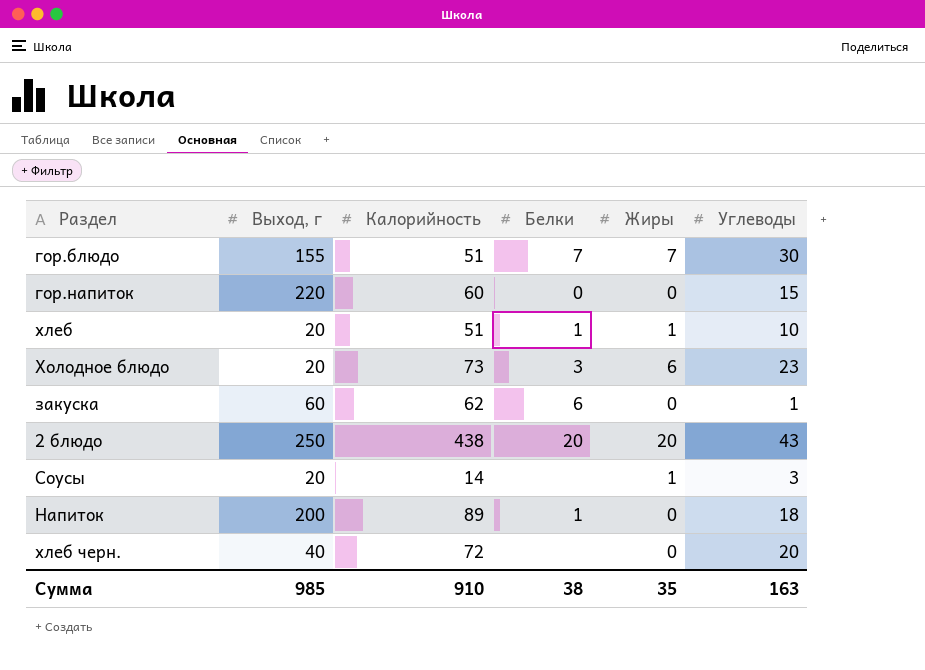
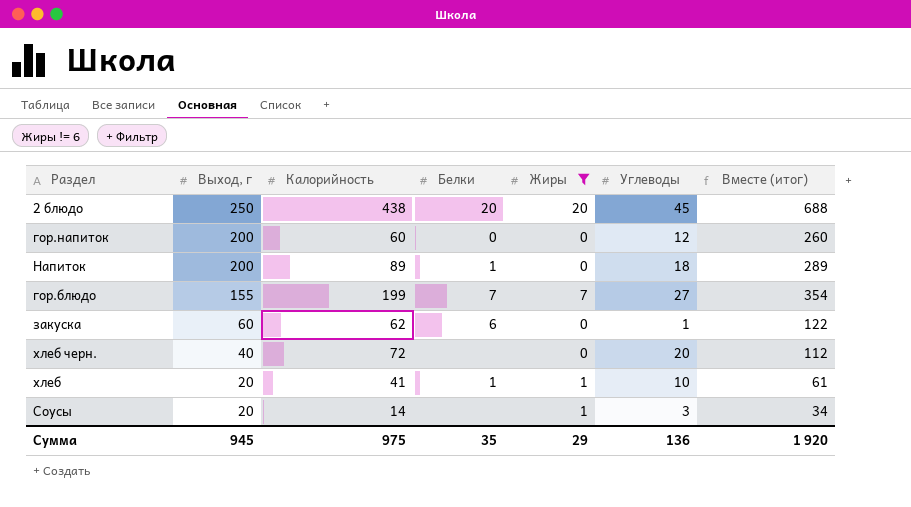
filter: none -> Жиры != 6
row order: none -> Выход, г descending
column Вместе (итог) | formula: none -> [Выход, г] + [Калорийность]
2 блюдо | Углеводы: 43 -> 45
гор.напиток | Выход, г: 220 -> 200
гор.напиток | Углеводы: 15 -> 12
гор.блюдо | Калорийность: 51 -> 199
гор.блюдо | Углеводы: 30 -> 27
хлеб | Калорийность: 51 -> 41
Сумма | Выход, г: 985 -> 945
Сумма | Калорийность: 910 -> 975
Сумма | Белки: 38 -> 35
Сумма | Жиры: 35 -> 29
Сумма | Углеводы: 163 -> 136

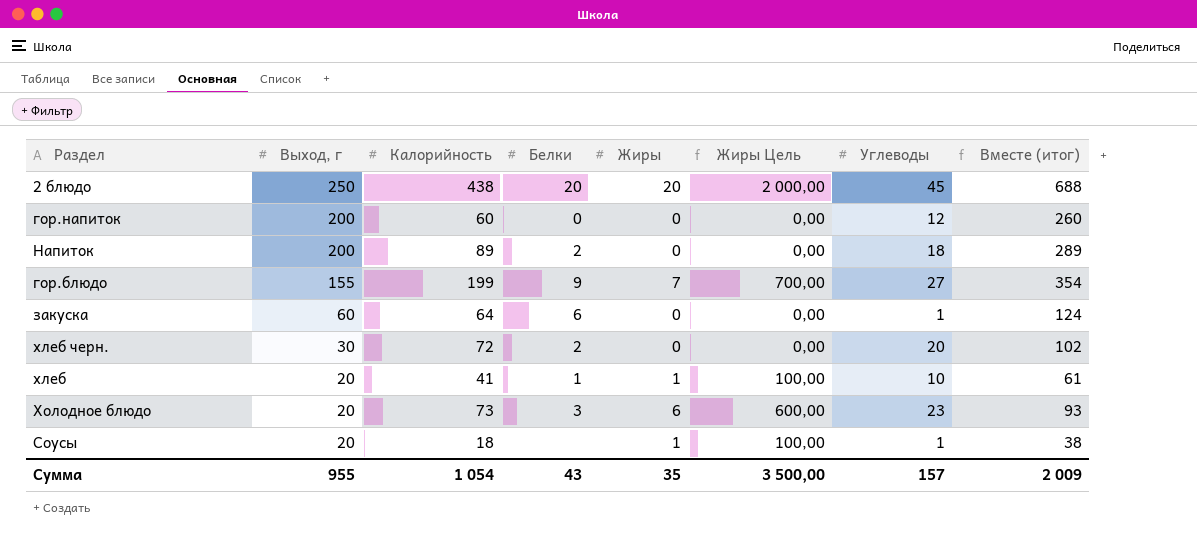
filter: Жиры != 6 -> none
column Жиры Цель | formula: none -> [Жиры] * 100
Напиток | Белки: 1 -> 2
гор.блюдо | Белки: 7 -> 9
закуска | Калорийность: 62 -> 64
закуска | Вместе (итог): 122 -> 124
хлеб черн. | Выход, г: 40 -> 30
хлеб черн. | Белки: none -> 2
хлеб черн. | Вместе (итог): 112 -> 102
Соусы | Калорийность: 14 -> 18
Соусы | Углеводы: 3 -> 1
Соусы | Вместе (итог): 34 -> 38
Сумма | Выход, г: 945 -> 955
Сумма | Калорийность: 975 -> 1 054
Сумма | Белки: 35 -> 43
Сумма | Жиры: 29 -> 35
Сумма | Углеводы: 136 -> 157
Сумма | Вместе (итог): 1 920 -> 2 009

